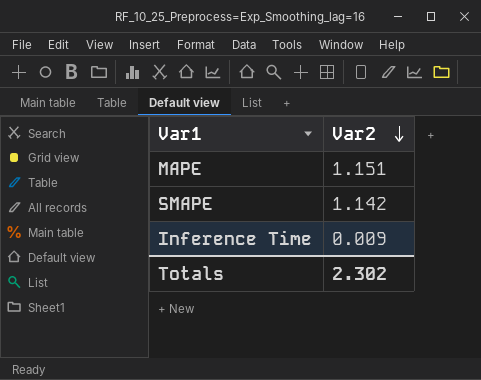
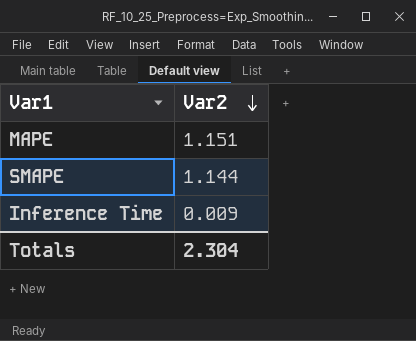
SMAPE | Var2: 1.142 -> 1.144
Totals | Var2: 2.302 -> 2.304

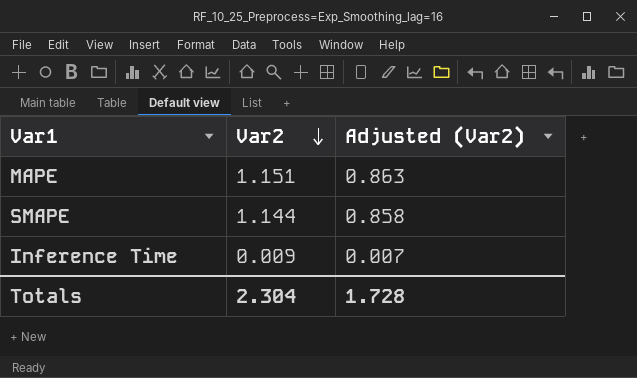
column Adjusted (Var2) | formula: none -> [Var2] * 0.75

